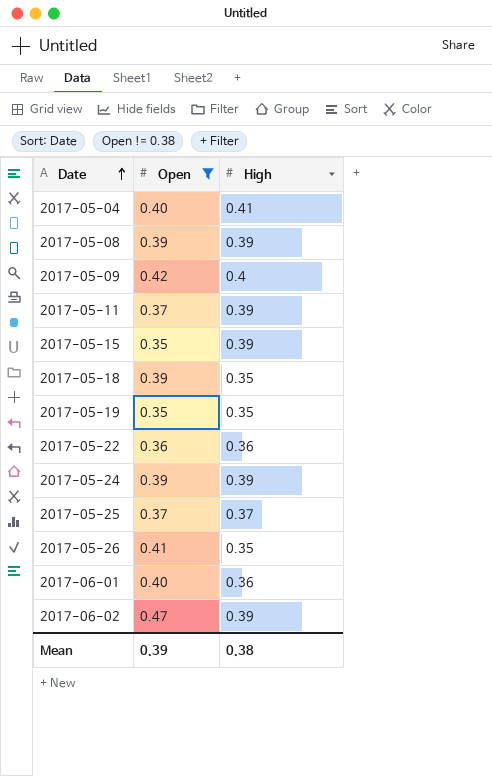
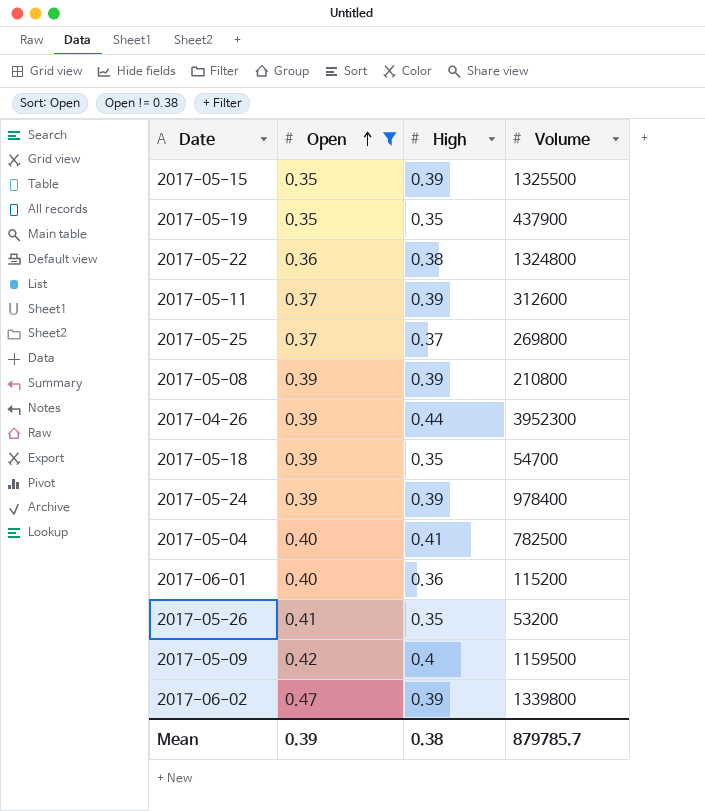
row order: Date ascending -> Open ascending
column Volume | position: none -> 4
2017-05-22 | High: 0.36 -> 0.38
row 2017-04-26: none -> 0.39 | 0.44 | 3952300

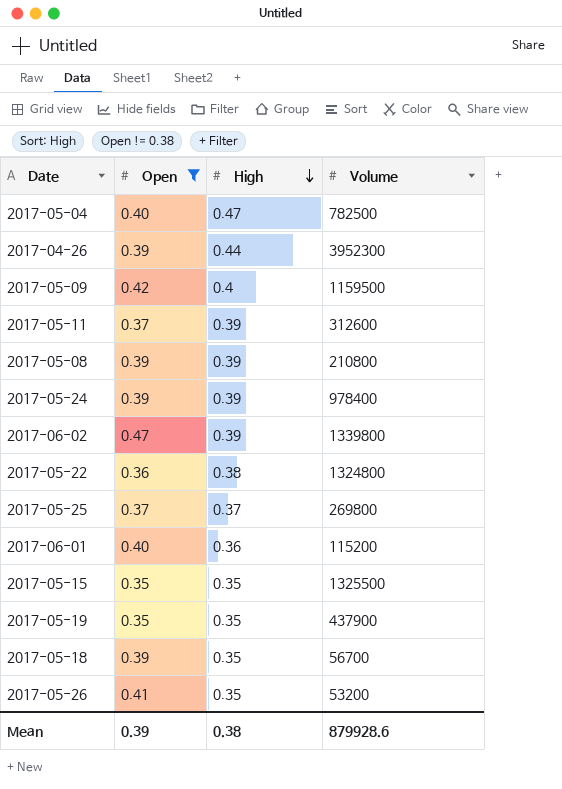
row order: Open ascending -> High descending
2017-05-04 | High: 0.41 -> 0.47
2017-05-15 | High: 0.39 -> 0.35
2017-05-18 | Volume: 54700 -> 56700
Mean | Volume: 879785.7 -> 879928.6

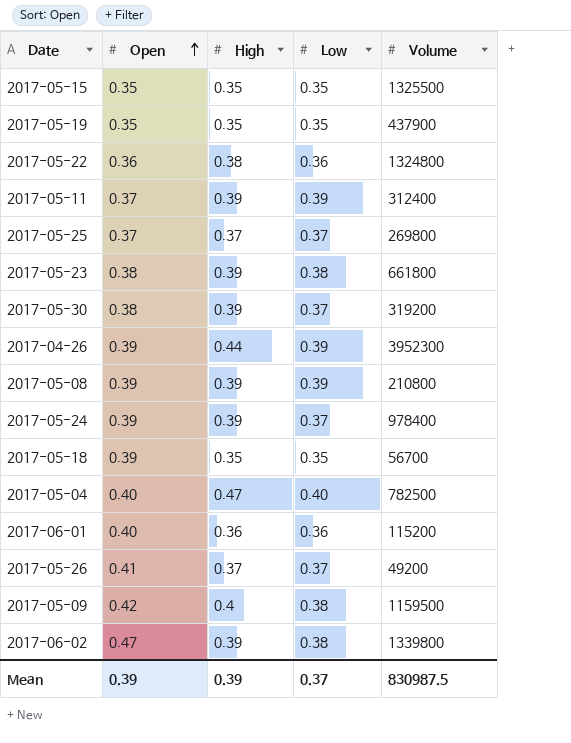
filter: Open != 0.38 -> none
row order: High descending -> Open ascending
column Low | position: none -> 4
2017-05-11 | Volume: 312600 -> 312400
2017-05-26 | High: 0.35 -> 0.37
2017-05-26 | Volume: 53200 -> 49200
Mean | High: 0.38 -> 0.39
Mean | Volume: 879928.6 -> 830987.5

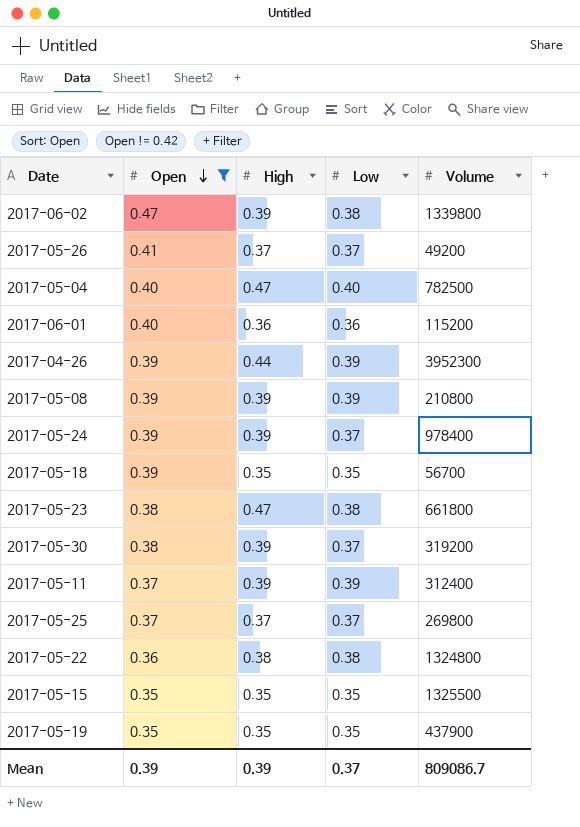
filter: none -> Open != 0.42
row order: Open ascending -> Open descending
2017-05-23 | High: 0.39 -> 0.47
2017-05-22 | Low: 0.36 -> 0.38
Mean | Volume: 830987.5 -> 809086.7

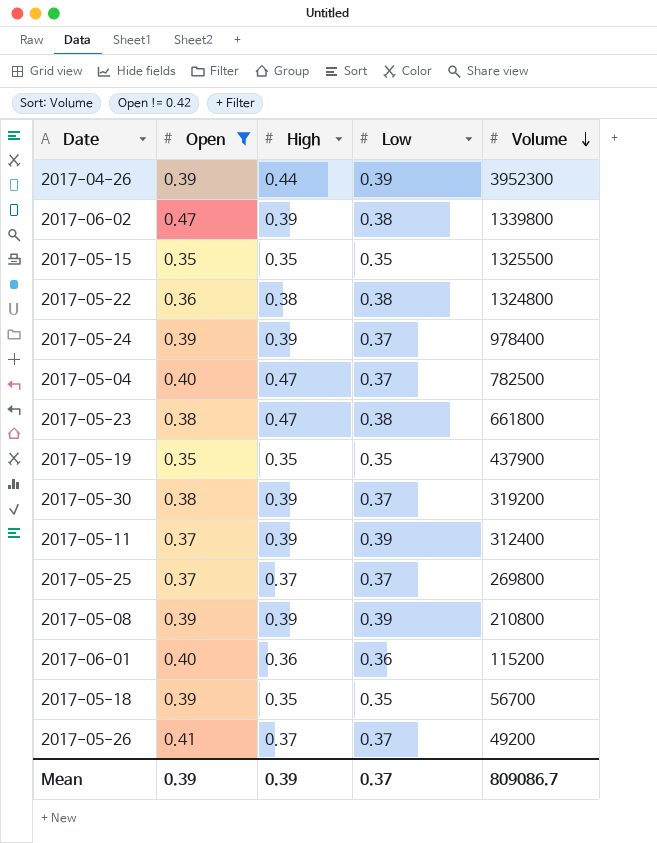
row order: Open descending -> Volume descending
2017-05-04 | Low: 0.40 -> 0.37

